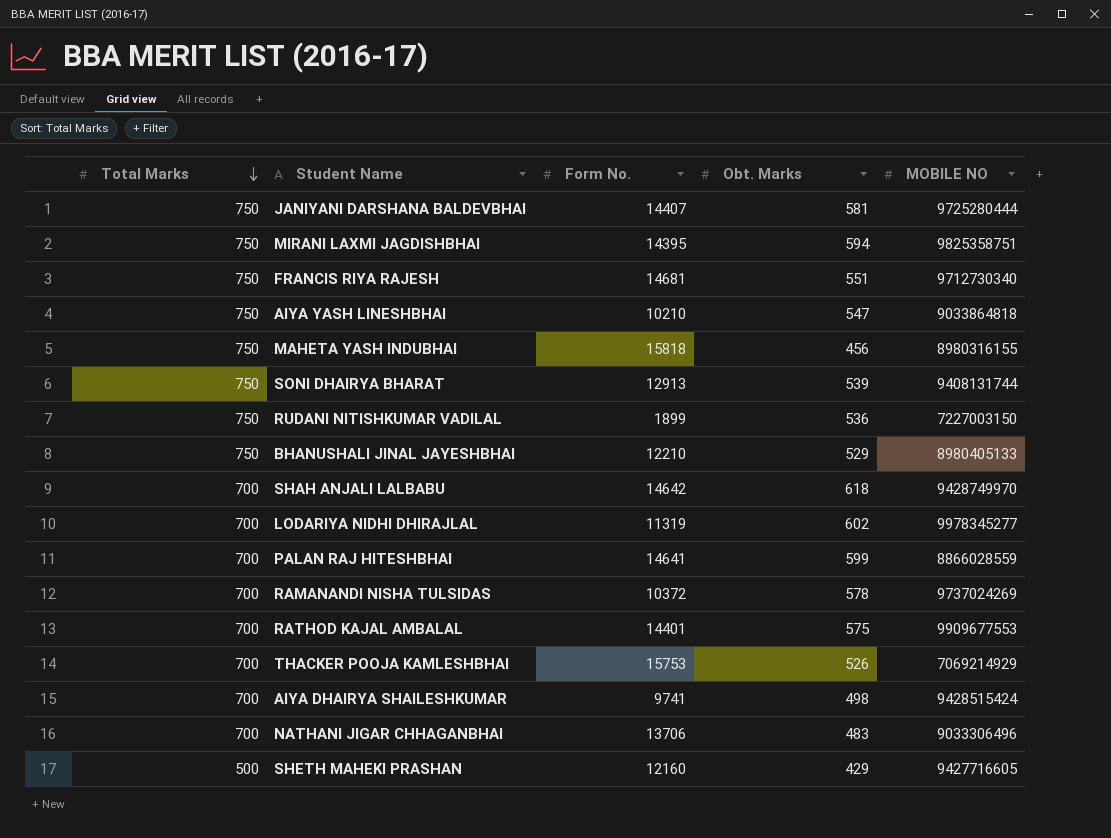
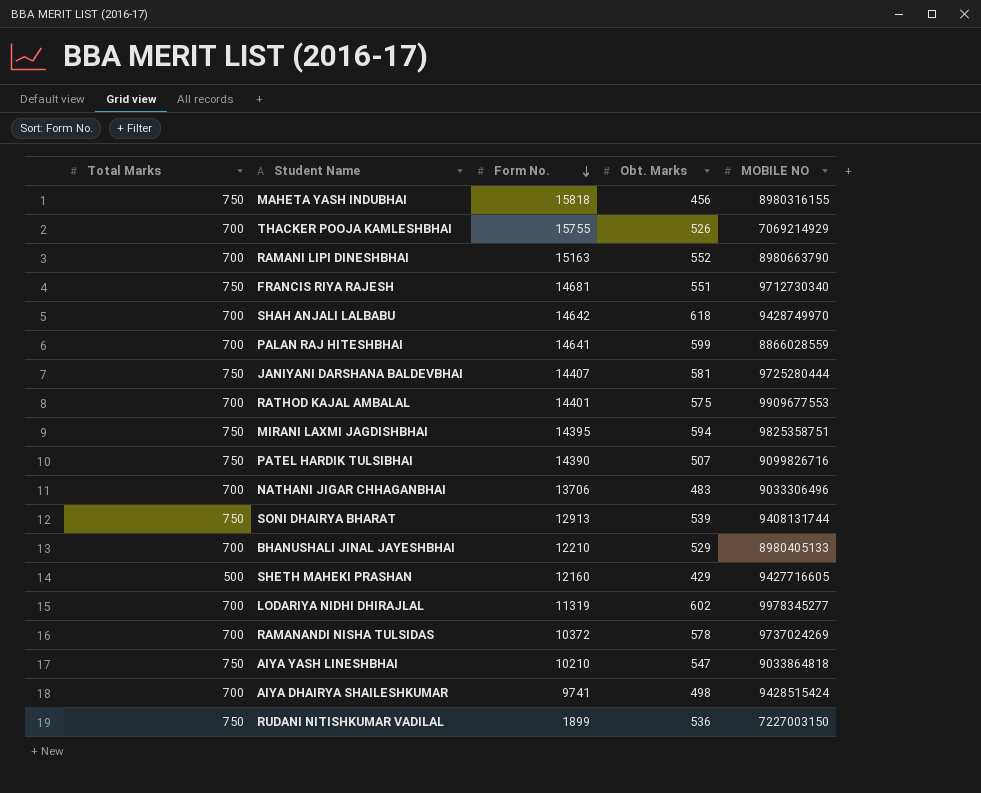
row order: Total Marks descending -> Form No. descending
THACKER POOJA KAMLESHBHAI | Form No.: 15753 -> 15755
row RAMANI LIPI DINESHBHAI: none -> 700 | 15163 | 552 | 8980663790
row PATEL HARDIK TULSIBHAI: none -> 750 | 14390 | 507 | 9099826716
BHANUSHALI JINAL JAYESHBHAI | Total Marks: 750 -> 700

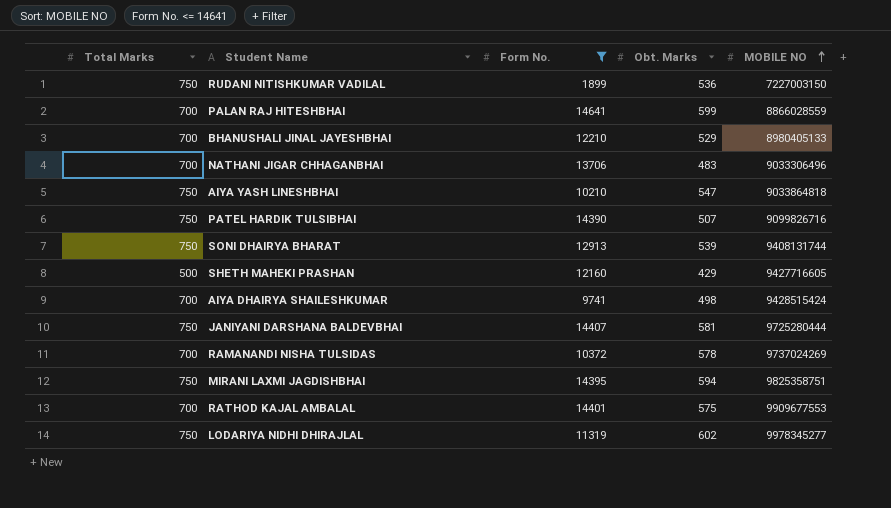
filter: none -> Form No. <= 14641
row order: Form No. descending -> MOBILE NO ascending
LODARIYA NIDHI DHIRAJLAL | Total Marks: 700 -> 750

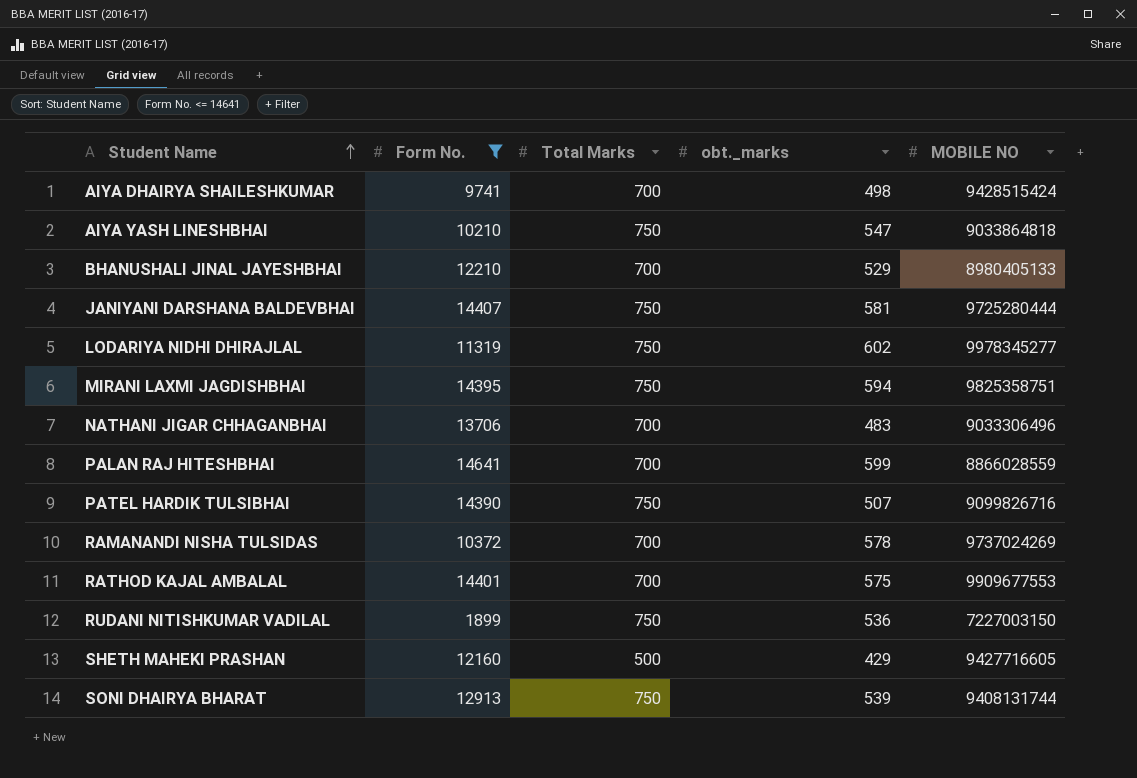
row order: MOBILE NO ascending -> Student Name ascending
column Total Marks | position: 1 -> 3
column name: Obt. Marks -> obt._marks

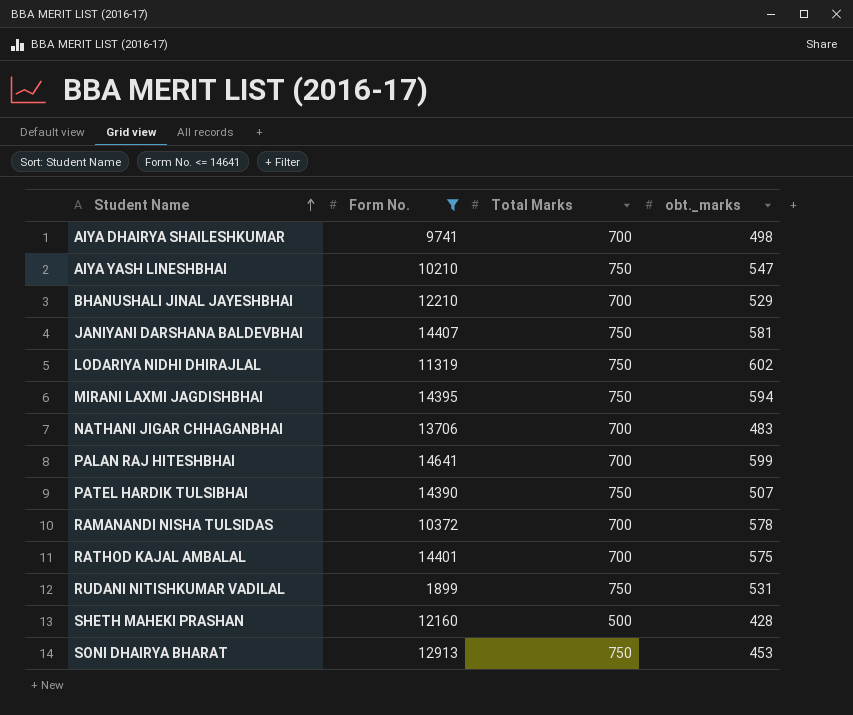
column MOBILE NO | position: 5 -> none
RUDANI NITISHKUMAR VADILAL | obt._marks: 536 -> 531
SHETH MAHEKI PRASHAN | obt._marks: 429 -> 428
SONI DHAIRYA BHARAT | obt._marks: 539 -> 453

